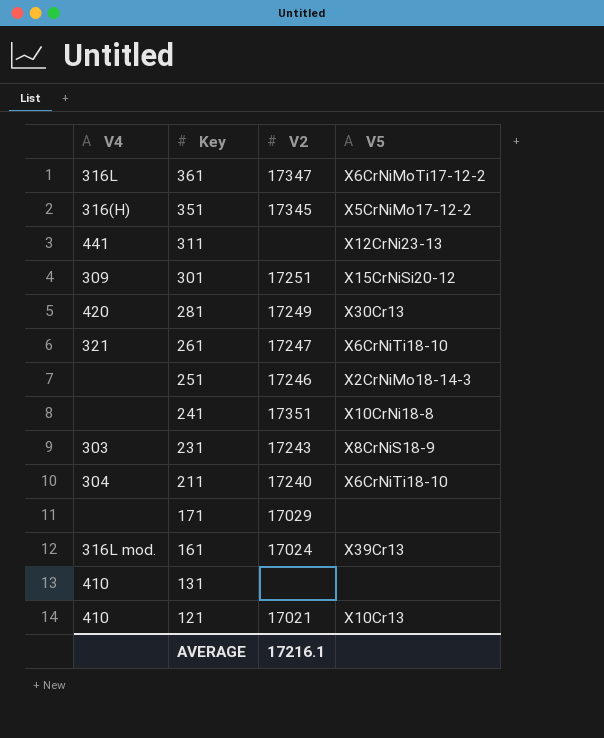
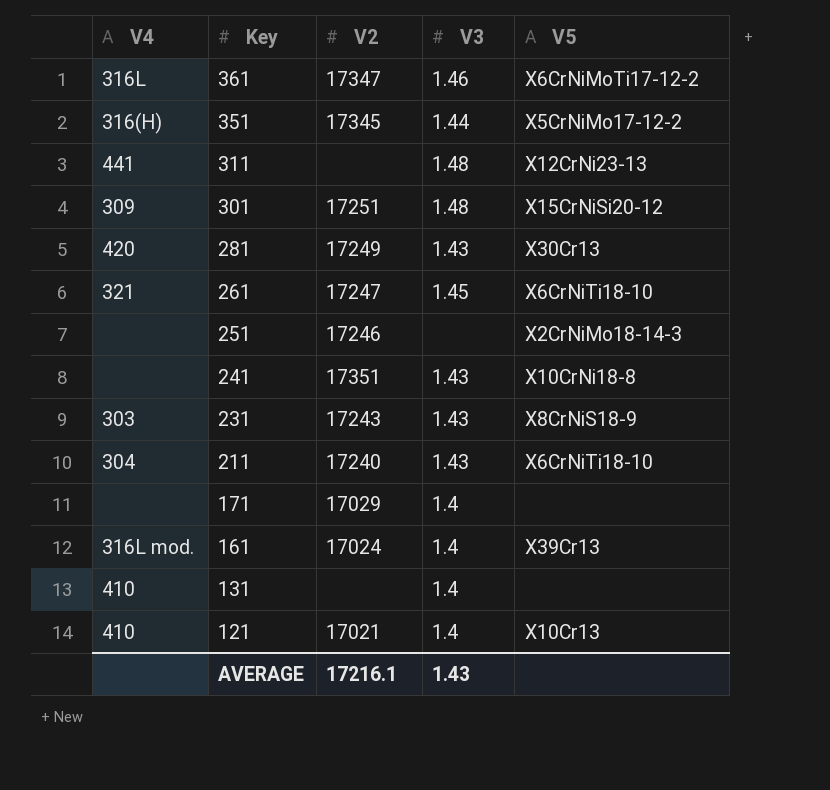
column V3 | position: none -> 4

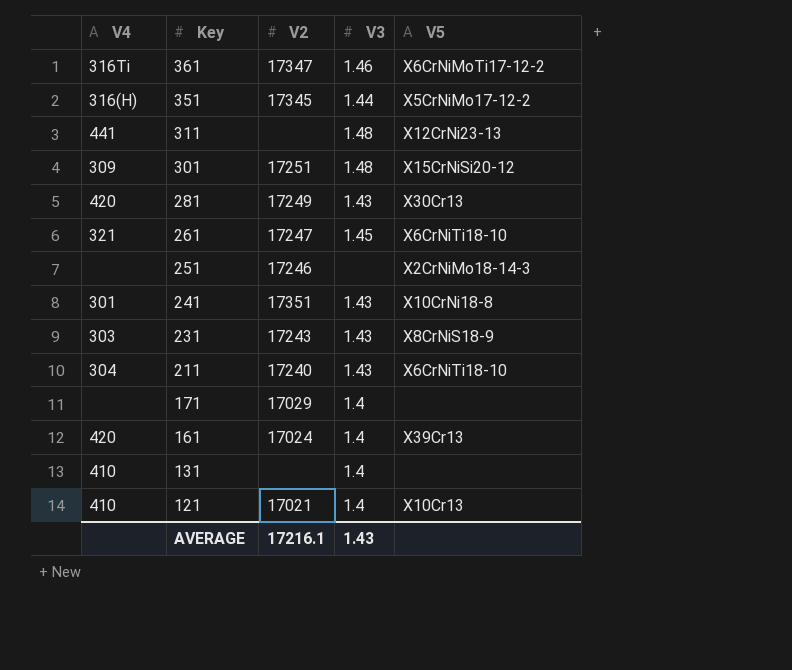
361 | V4: 316L -> 316Ti
241 | V4: none -> 301
161 | V4: 316L mod. -> 420

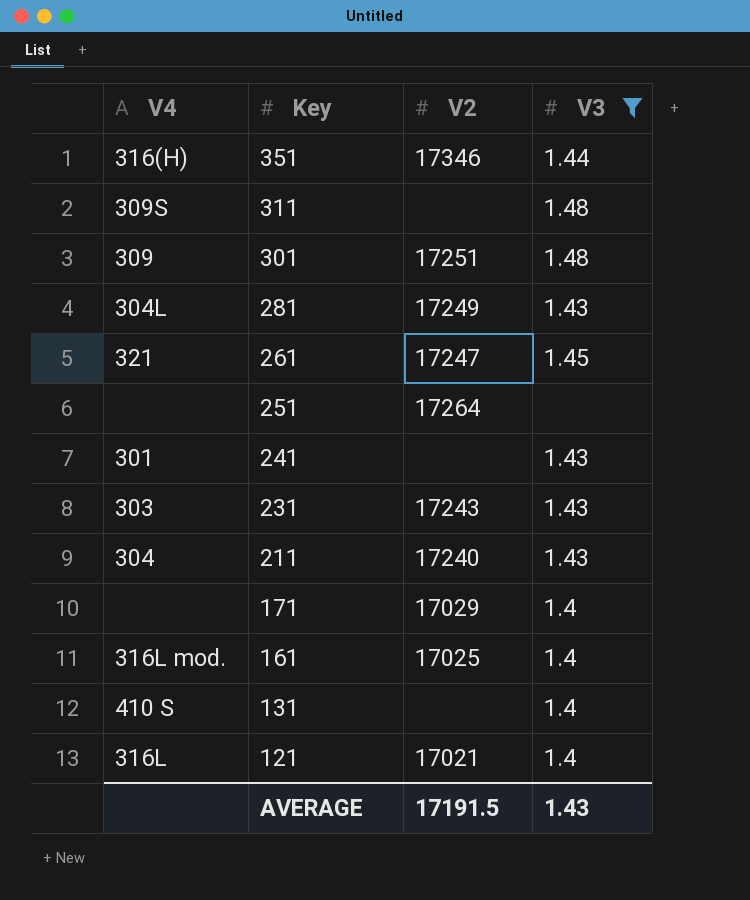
filter: none -> V3 != 1.46
column V5 | position: 5 -> none
351 | V2: 17345 -> 17346
311 | V4: 441 -> 309S
281 | V4: 420 -> 304L
251 | V2: 17246 -> 17264
241 | V2: 17351 -> none
161 | V4: 420 -> 316L mod.
161 | V2: 17024 -> 17025
131 | V4: 410 -> 410 S
121 | V4: 410 -> 316L
AVERAGE | V2: 17216.1 -> 17191.5

